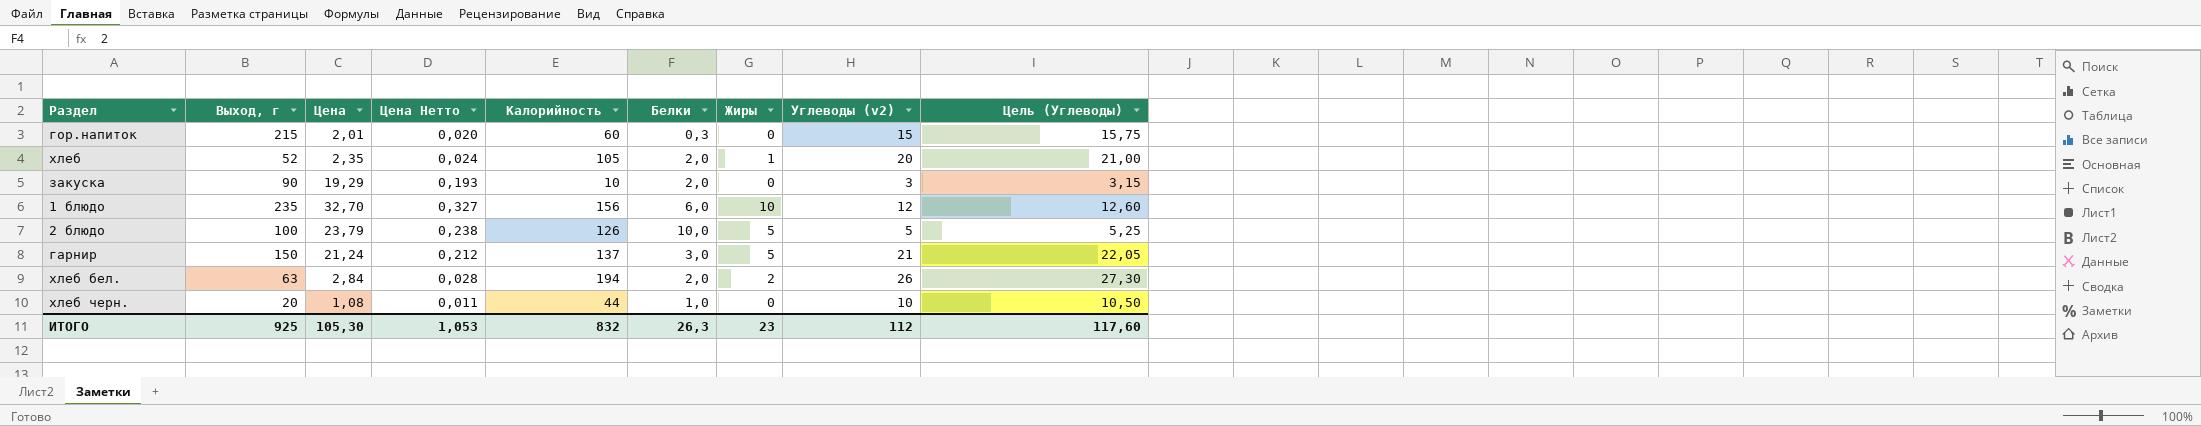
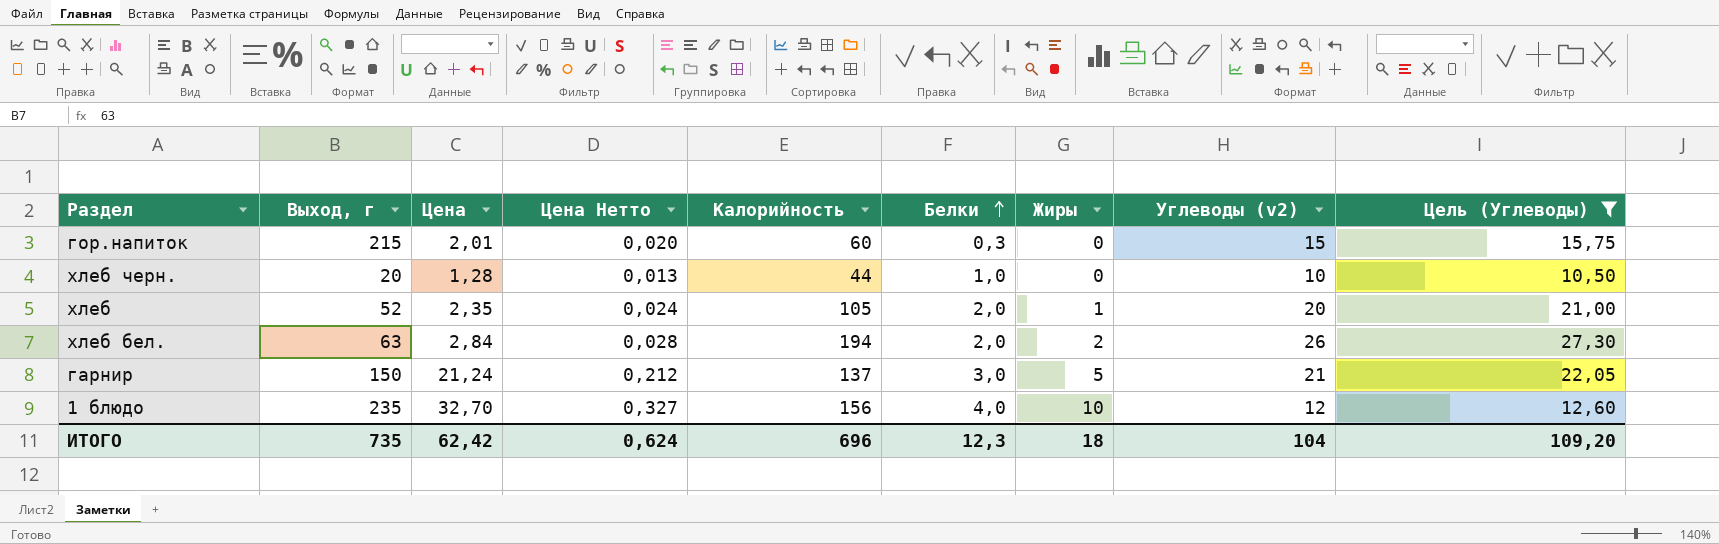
filter: none -> Цель (Углеводы) >= 10,50
row order: none -> Белки ascending
хлеб черн. | Цена: 1,08 -> 1,28
хлеб черн. | Цена Нетто: 0,011 -> 0,013
1 блюдо | Белки: 6,0 -> 4,0
ИТОГО | Выход, г: 925 -> 735
ИТОГО | Цена: 105,30 -> 62,42
ИТОГО | Цена Нетто: 1,053 -> 0,624
ИТОГО | Калорийность: 832 -> 696
ИТОГО | Белки: 26,3 -> 12,3
ИТОГО | Жиры: 23 -> 18
ИТОГО | Углеводы (v2): 112 -> 104
ИТОГО | Цель (Углеводы): 117,60 -> 109,20

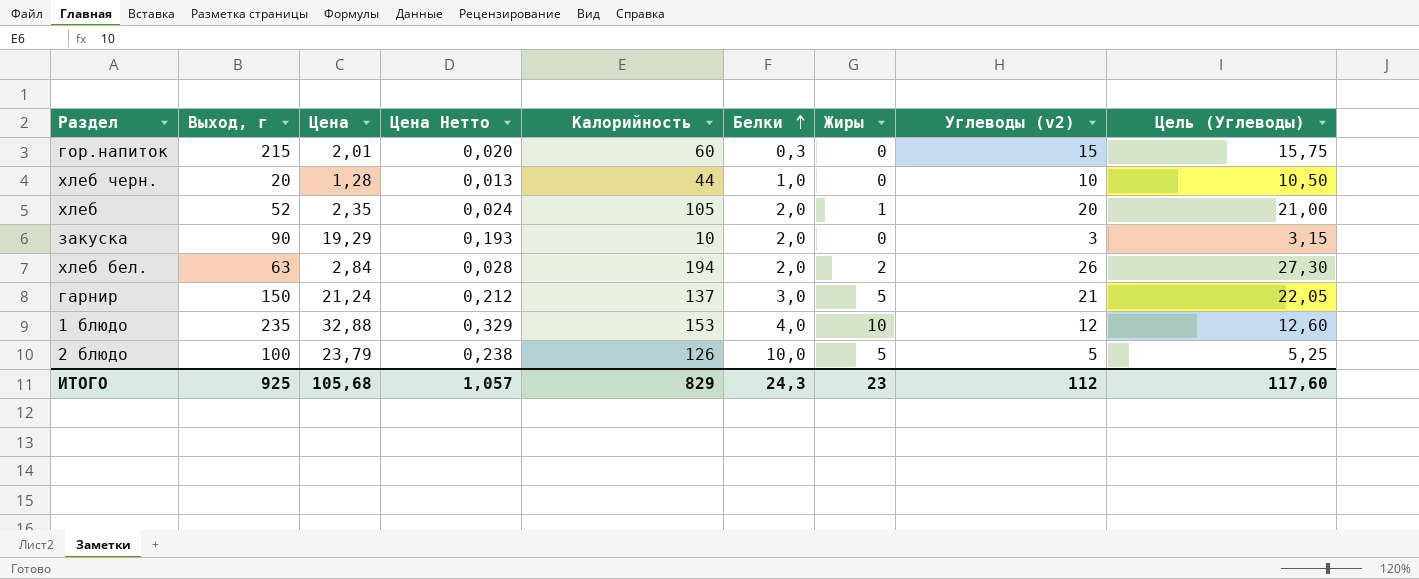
filter: Цель (Углеводы) >= 10,50 -> none
1 блюдо | Цена: 32,70 -> 32,88
1 блюдо | Цена Нетто: 0,327 -> 0,329
1 блюдо | Калорийность: 156 -> 153
ИТОГО | Выход, г: 735 -> 925
ИТОГО | Цена: 62,42 -> 105,68
ИТОГО | Цена Нетто: 0,624 -> 1,057
ИТОГО | Калорийность: 696 -> 829
ИТОГО | Белки: 12,3 -> 24,3
ИТОГО | Жиры: 18 -> 23
ИТОГО | Углеводы (v2): 104 -> 112
ИТОГО | Цель (Углеводы): 109,20 -> 117,60

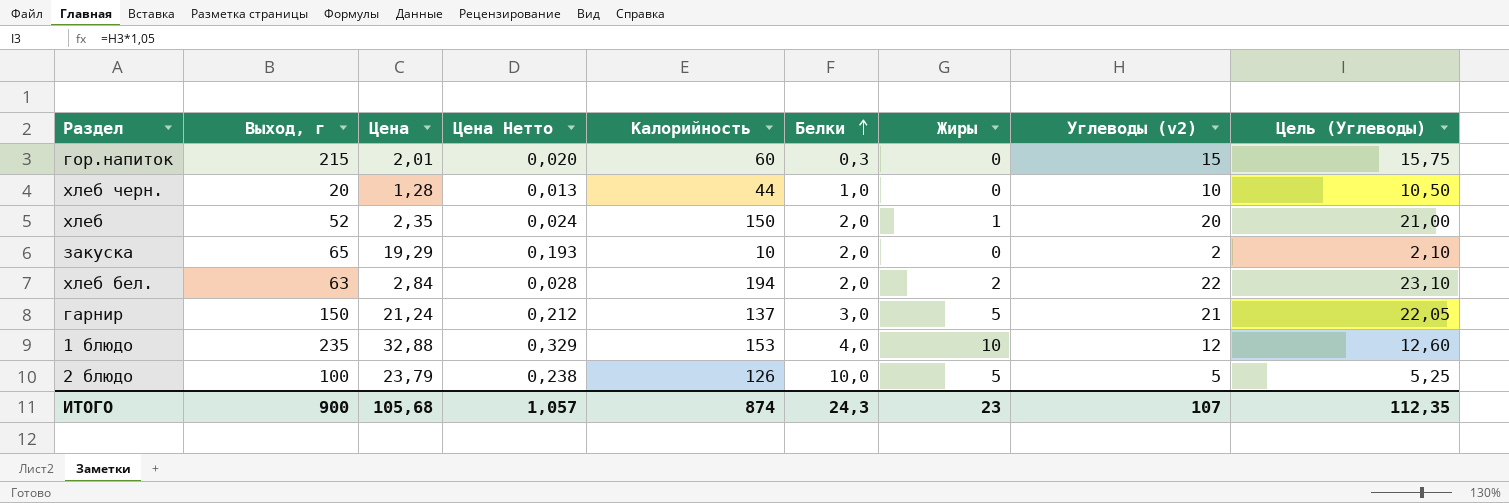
хлеб | Калорийность: 105 -> 150
закуска | Выход, г: 90 -> 65
закуска | Углеводы (v2): 3 -> 2
закуска | Цель (Углеводы): 3,15 -> 2,10
хлеб бел. | Углеводы (v2): 26 -> 22
хлеб бел. | Цель (Углеводы): 27,30 -> 23,10
ИТОГО | Выход, г: 925 -> 900
ИТОГО | Калорийность: 829 -> 874
ИТОГО | Углеводы (v2): 112 -> 107
ИТОГО | Цель (Углеводы): 117,60 -> 112,35

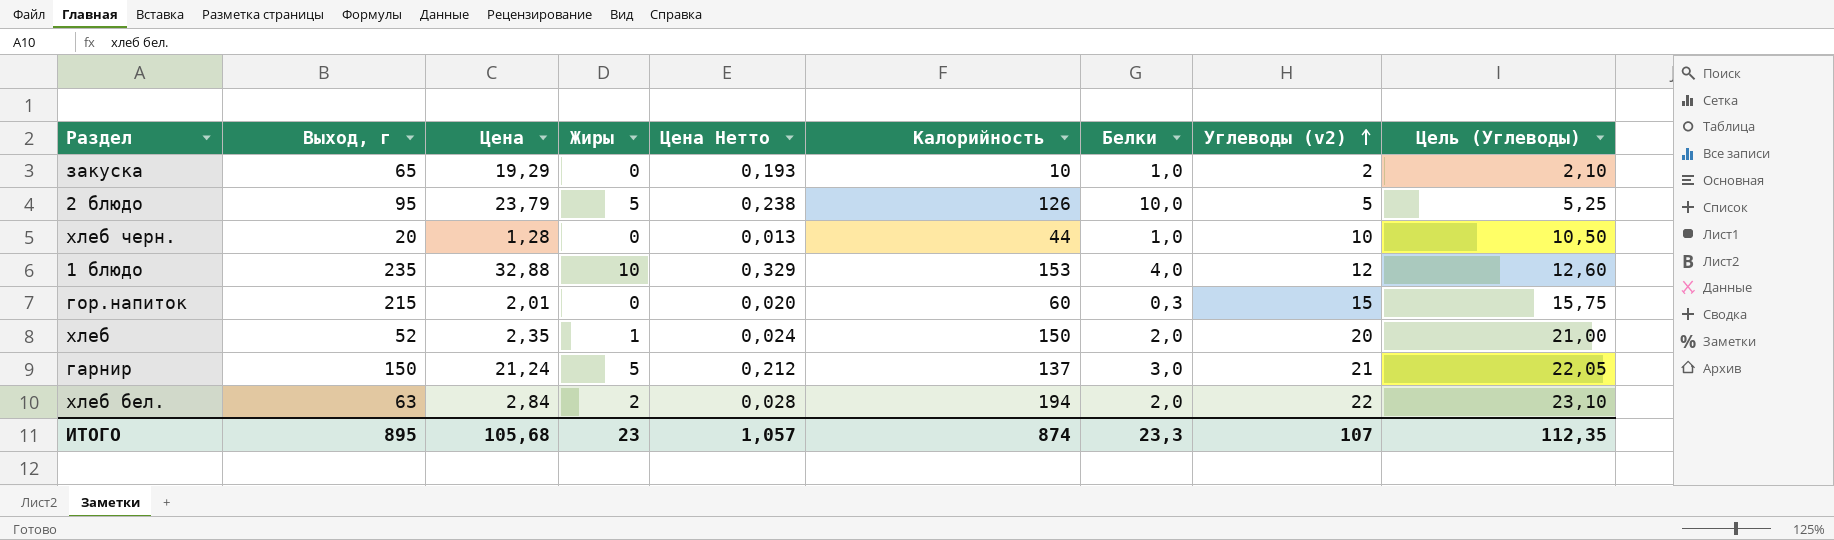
row order: Белки ascending -> Углеводы (v2) ascending
column Жиры | position: 7 -> 4
закуска | Белки: 2,0 -> 1,0
2 блюдо | Выход, г: 100 -> 95
ИТОГО | Выход, г: 900 -> 895
ИТОГО | Белки: 24,3 -> 23,3

